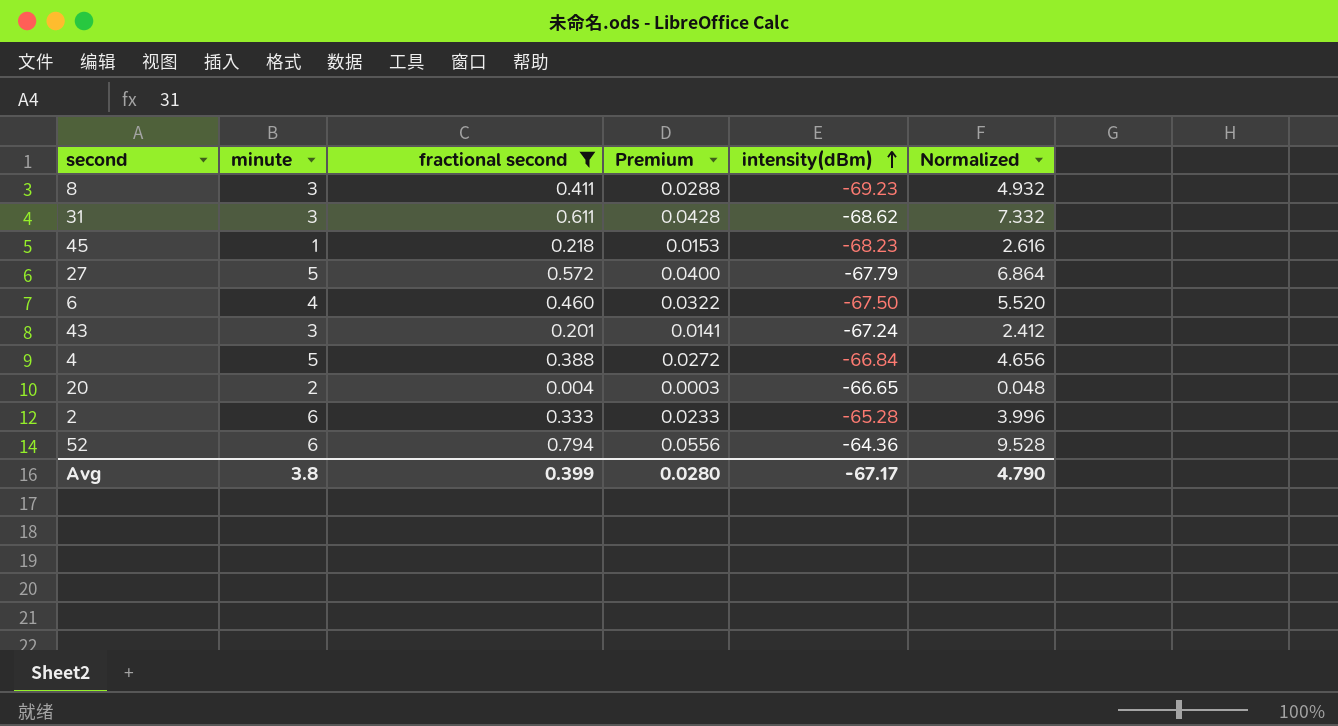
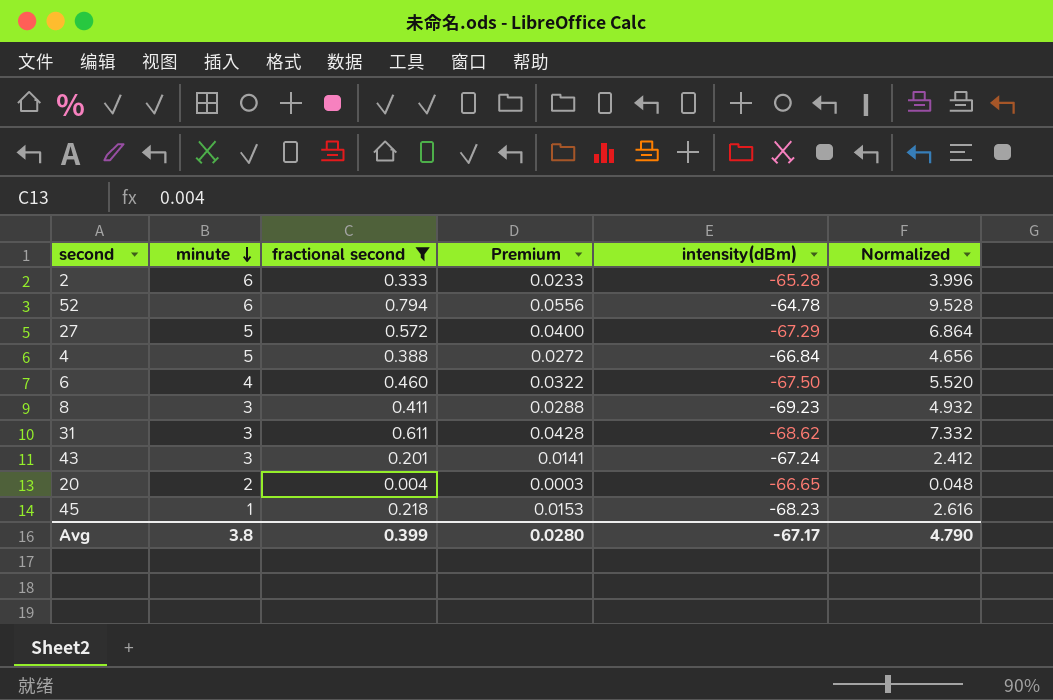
row order: intensity(dBm) ascending -> minute descending
52 | intensity(dBm): -64.36 -> -64.78
27 | intensity(dBm): -67.79 -> -67.29

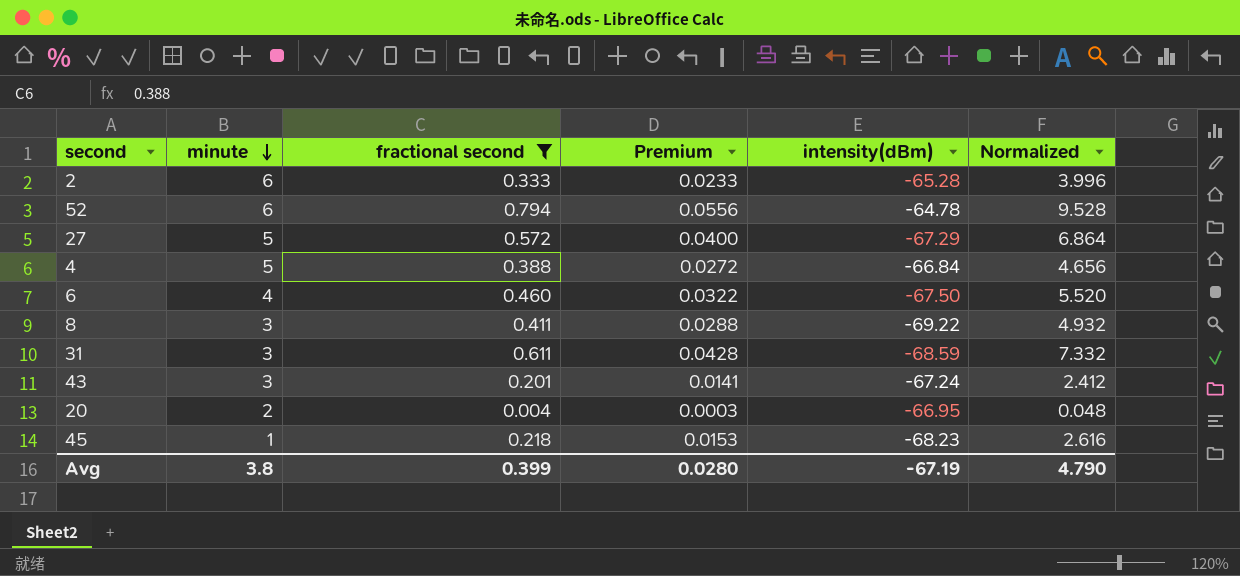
8 | intensity(dBm): -69.23 -> -69.22
31 | intensity(dBm): -68.62 -> -68.59
20 | intensity(dBm): -66.65 -> -66.95
Avg | intensity(dBm): -67.17 -> -67.19

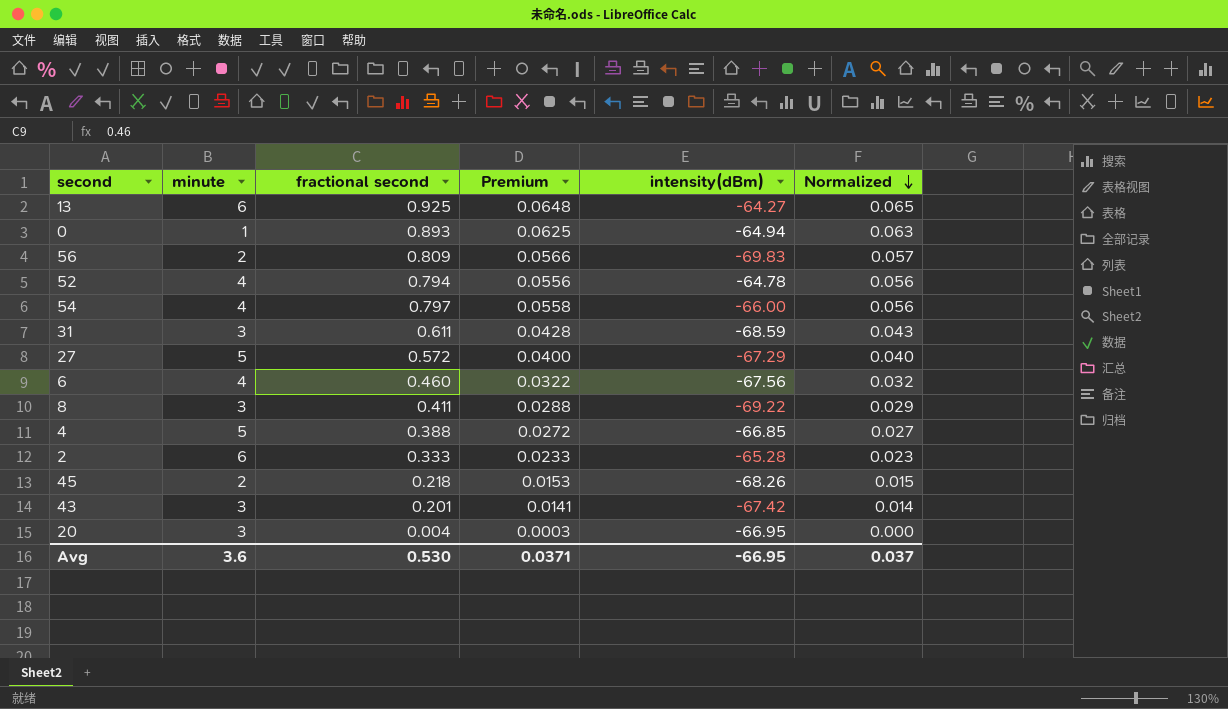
filter: fractional second <= 0.794 -> none
row order: minute descending -> Normalized descending
column Normalized | formula: [fractional second] * 12 -> [fractional second] * 0.07
52 | minute: 6 -> 4
6 | intensity(dBm): -67.50 -> -67.56
4 | intensity(dBm): -66.84 -> -66.85
45 | minute: 1 -> 2
45 | intensity(dBm): -68.23 -> -68.26
43 | intensity(dBm): -67.24 -> -67.42
20 | minute: 2 -> 3
Avg | minute: 3.8 -> 3.6
Avg | fractional second: 0.399 -> 0.530
Avg | Premium: 0.0280 -> 0.0371
Avg | intensity(dBm): -67.19 -> -66.95
Avg | Normalized: 4.790 -> 0.037

